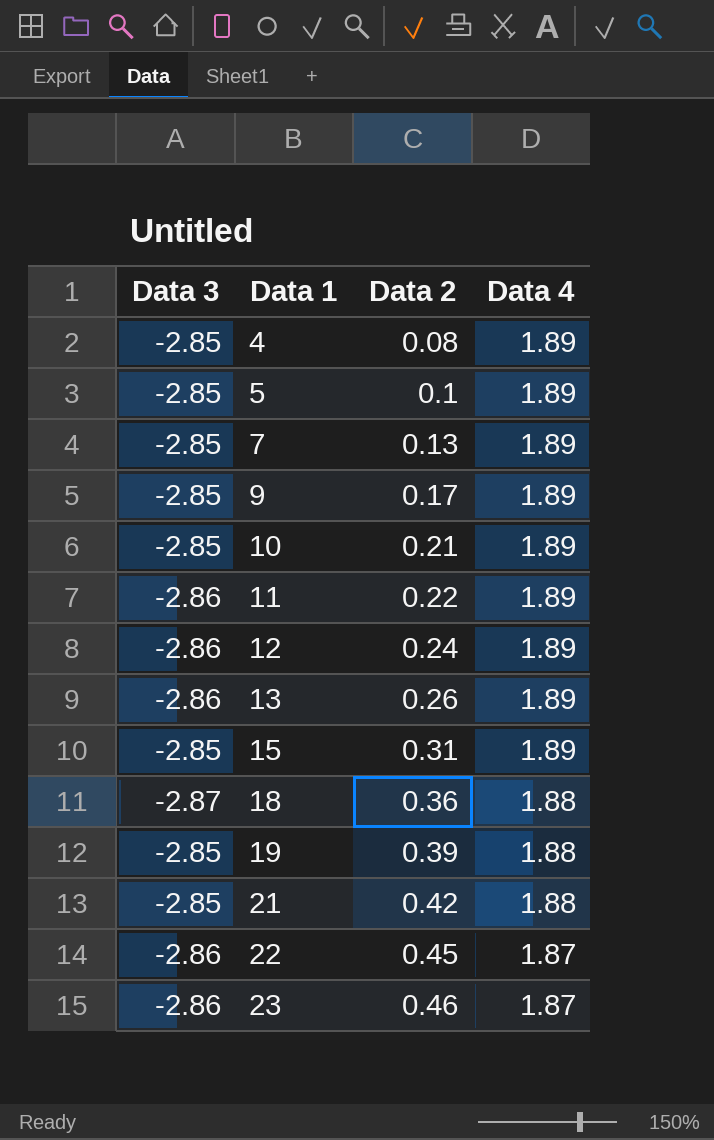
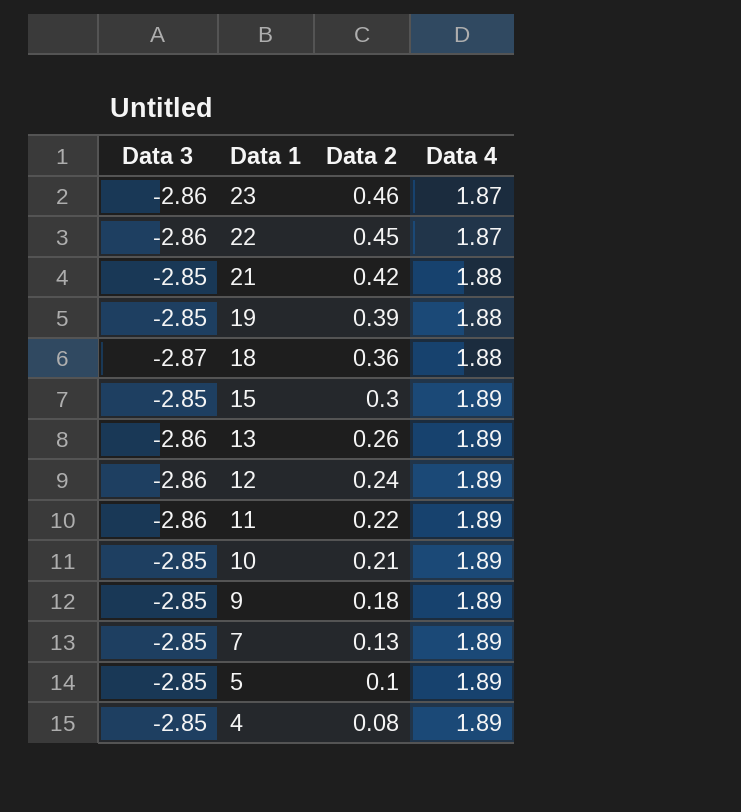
row order: Data 1 ascending -> Data 1 descending
15 | Data 2: 0.31 -> 0.3
9 | Data 2: 0.17 -> 0.18

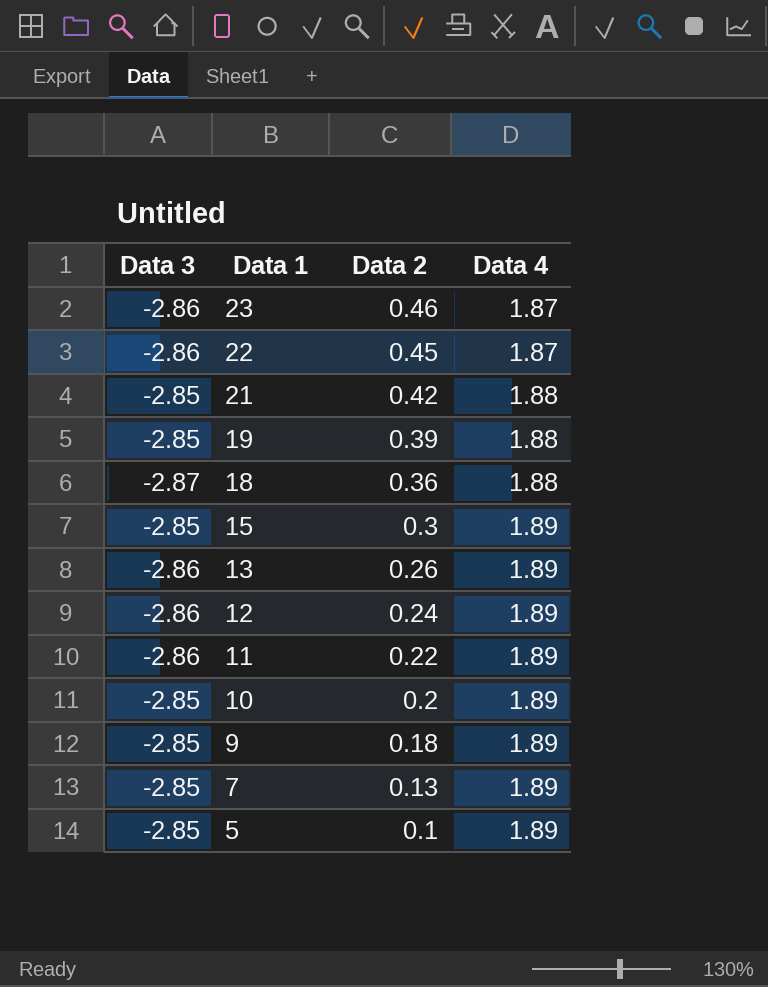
row 4: -2.85 | 0.08 | 1.89 -> none
10 | Data 2: 0.21 -> 0.2

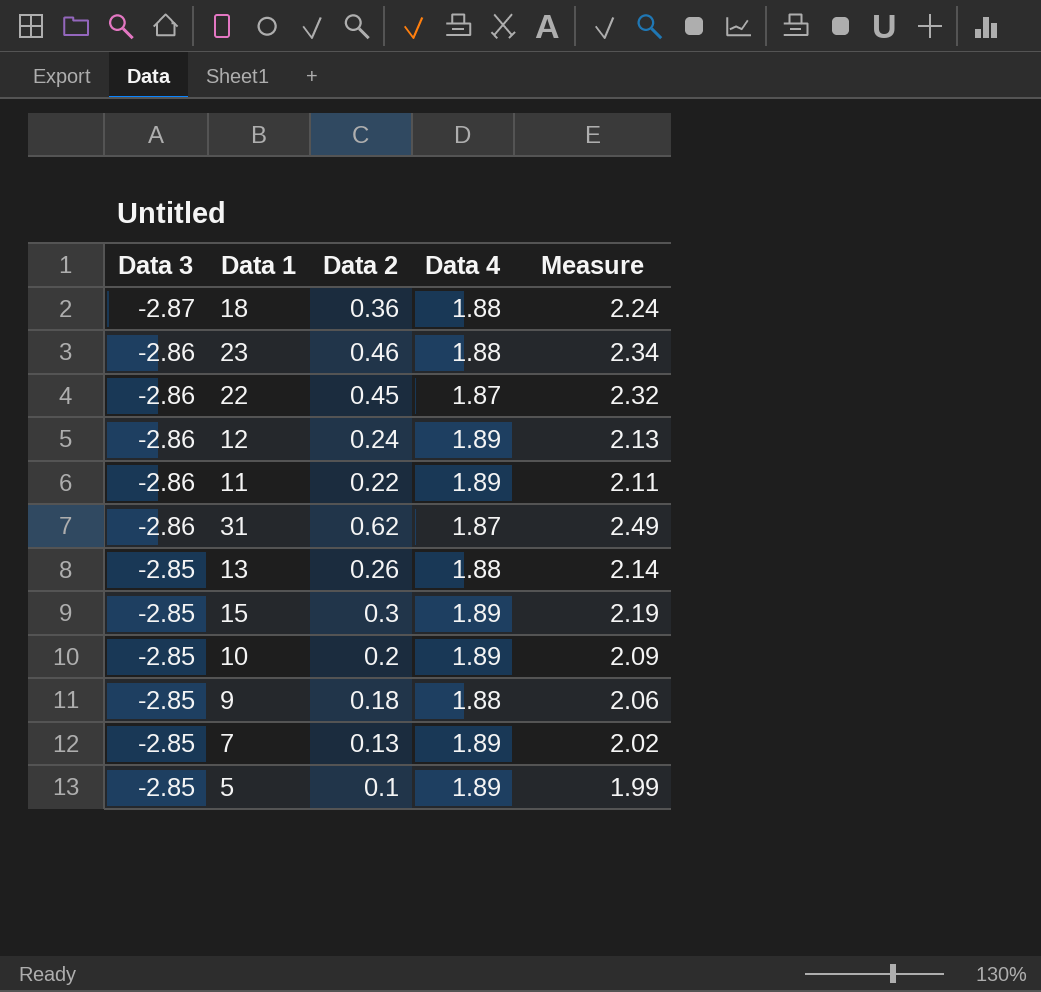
row order: Data 1 descending -> Data 3 ascending
column Measure | formula: none -> [Data 2] + [Data 4]
row 21: -2.85 | 0.42 | 1.88 -> none
row 19: -2.85 | 0.39 | 1.88 -> none
23 | Data 4: 1.87 -> 1.88
row 31: none -> -2.86 | 0.62 | 1.87 | 2.49
13 | Data 3: -2.86 -> -2.85
13 | Data 4: 1.89 -> 1.88
9 | Data 4: 1.89 -> 1.88

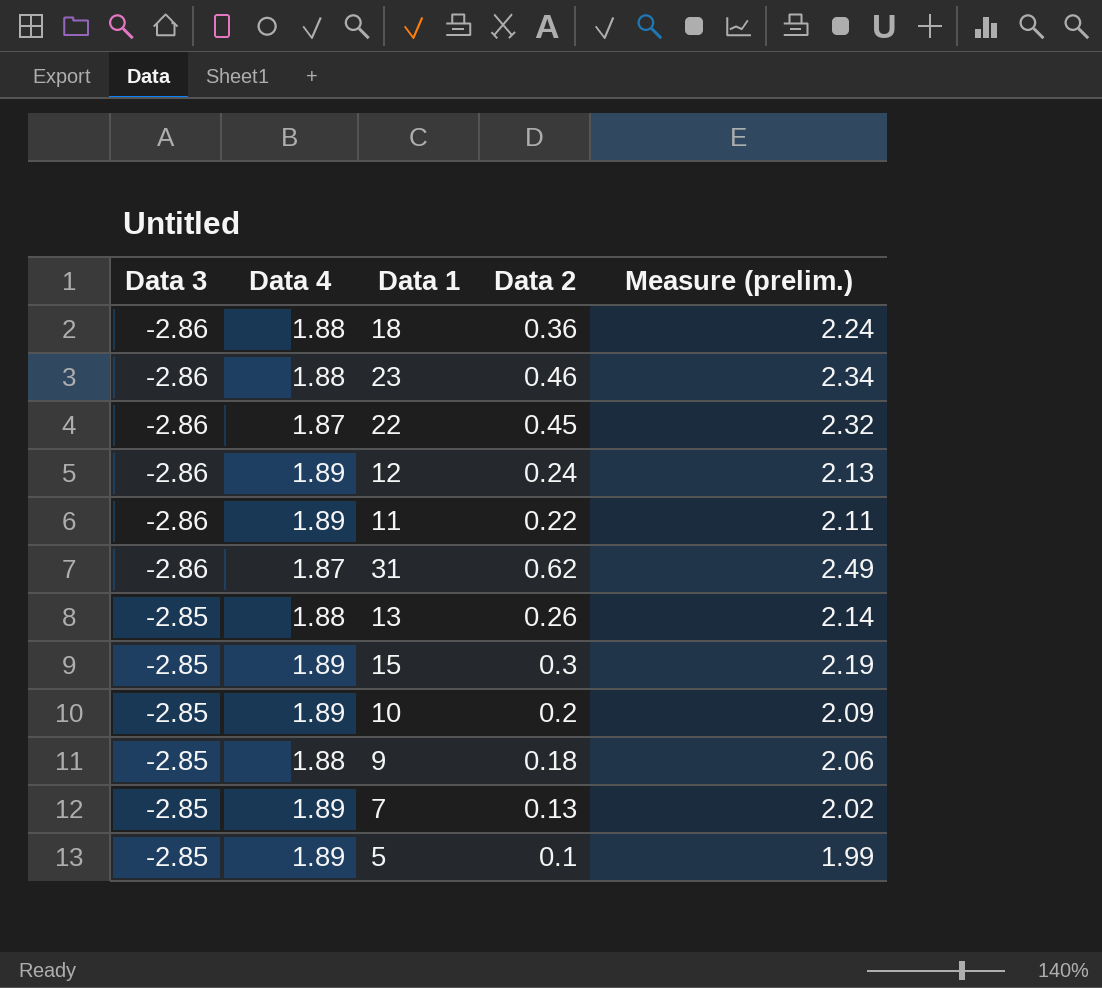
column Data 4 | position: 4 -> 2
column name: Measure -> Measure (prelim.)
18 | Data 3: -2.87 -> -2.86

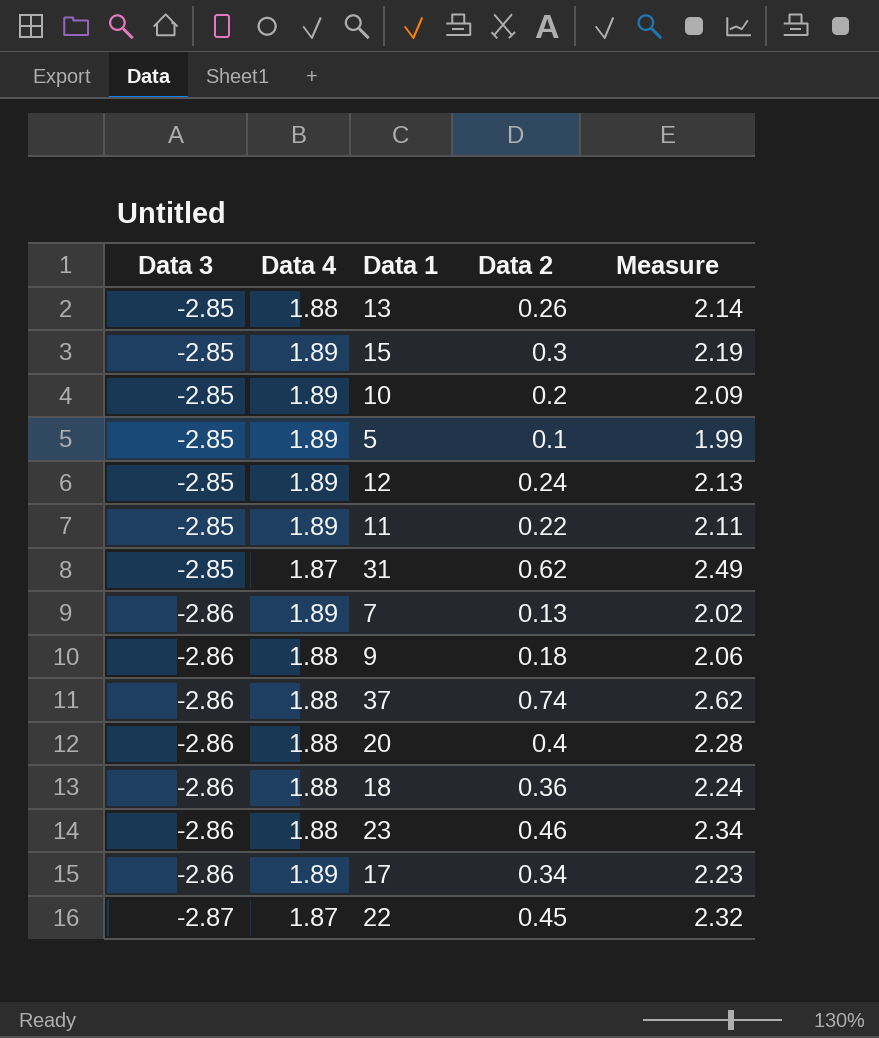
row order: Data 3 ascending -> Data 3 descending
column name: Measure (prelim.) -> Measure
12 | Data 3: -2.86 -> -2.85
11 | Data 3: -2.86 -> -2.85
31 | Data 3: -2.86 -> -2.85
7 | Data 3: -2.85 -> -2.86
9 | Data 3: -2.85 -> -2.86
row 37: none -> -2.86 | 1.88 | 0.74 | 2.62
row 20: none -> -2.86 | 1.88 | 0.4 | 2.28
row 17: none -> -2.86 | 1.89 | 0.34 | 2.23
22 | Data 3: -2.86 -> -2.87

